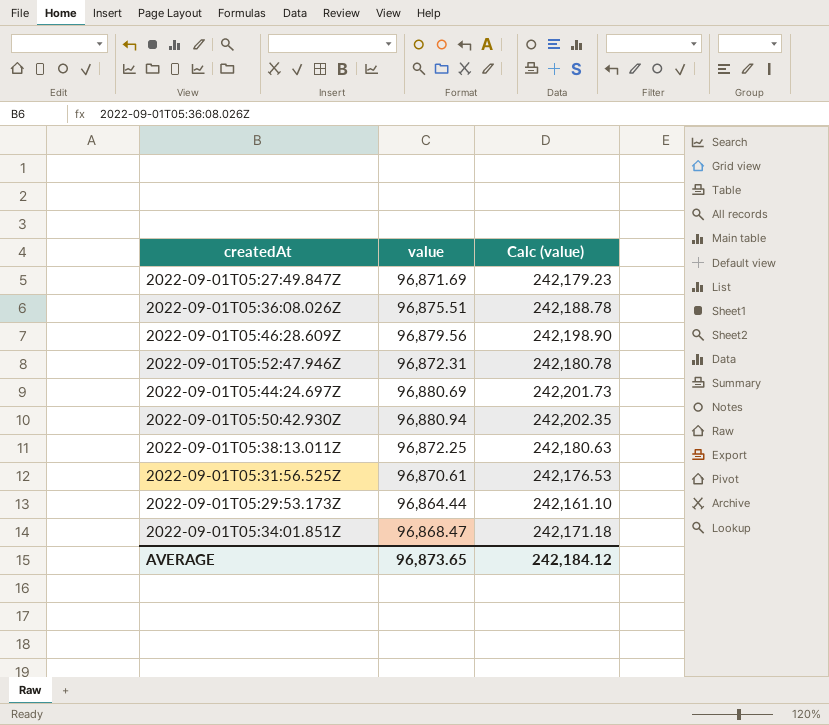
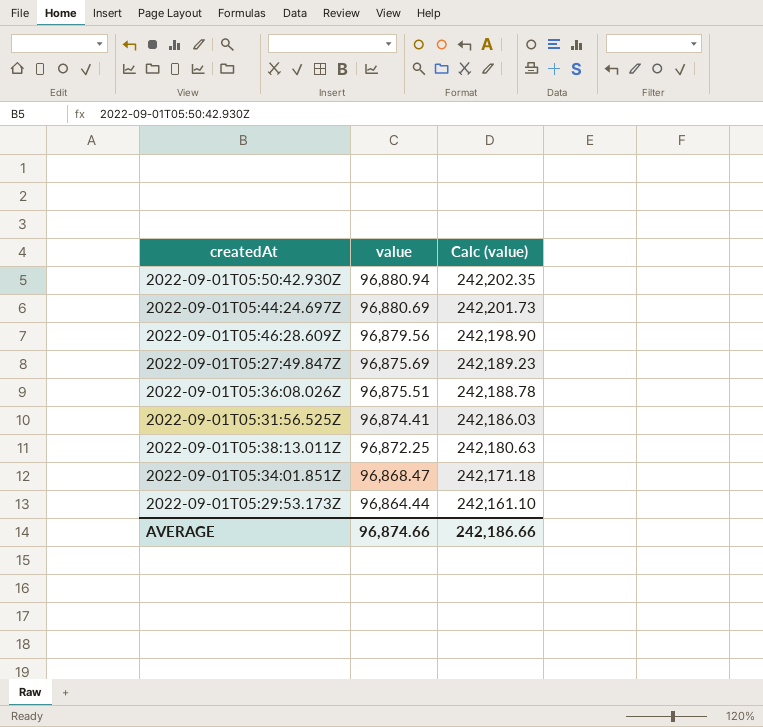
row order: none -> value descending
row 2022-09-01T05:52:47.946Z: 96,872.31 | 242,180.78 -> none
2022-09-01T05:27:49.847Z | value: 96,871.69 -> 96,875.69
2022-09-01T05:27:49.847Z | Calc (value): 242,179.23 -> 242,189.23
2022-09-01T05:31:56.525Z | value: 96,870.61 -> 96,874.41
2022-09-01T05:31:56.525Z | Calc (value): 242,176.53 -> 242,186.03
AVERAGE | value: 96,873.65 -> 96,874.66
AVERAGE | Calc (value): 242,184.12 -> 242,186.66

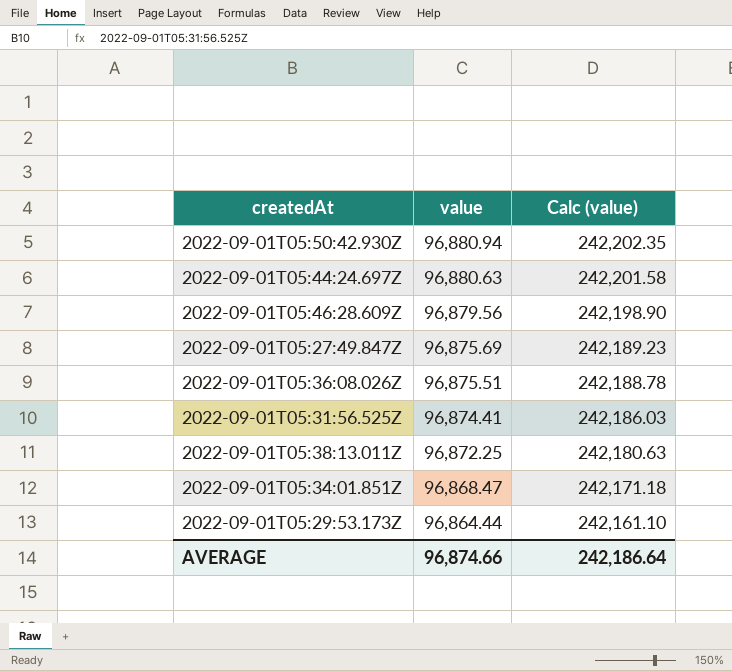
2022-09-01T05:44:24.697Z | value: 96,880.69 -> 96,880.63
2022-09-01T05:44:24.697Z | Calc (value): 242,201.73 -> 242,201.58
AVERAGE | Calc (value): 242,186.66 -> 242,186.64

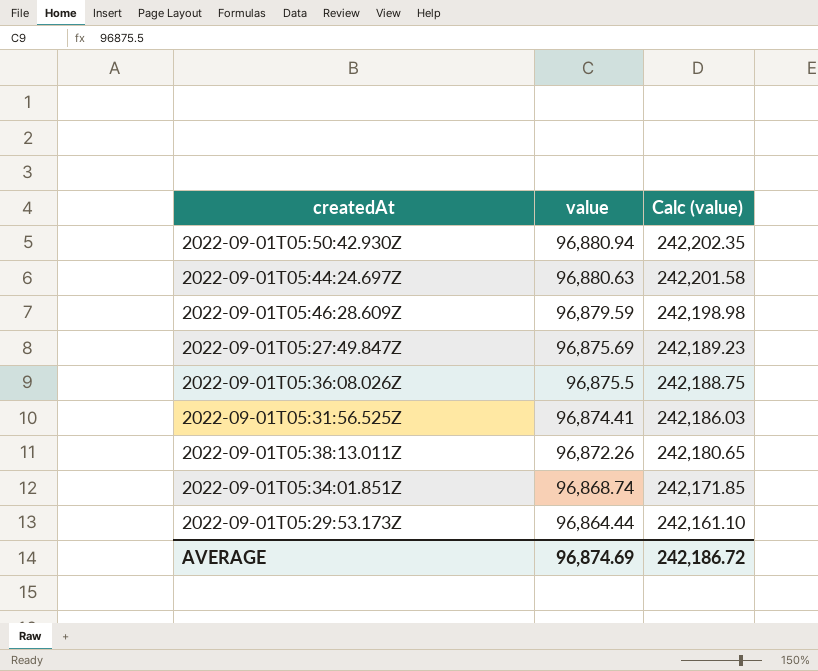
2022-09-01T05:46:28.609Z | value: 96,879.56 -> 96,879.59
2022-09-01T05:46:28.609Z | Calc (value): 242,198.90 -> 242,198.98
2022-09-01T05:36:08.026Z | value: 96,875.51 -> 96,875.5
2022-09-01T05:36:08.026Z | Calc (value): 242,188.78 -> 242,188.75
2022-09-01T05:38:13.011Z | value: 96,872.25 -> 96,872.26
2022-09-01T05:38:13.011Z | Calc (value): 242,180.63 -> 242,180.65
2022-09-01T05:34:01.851Z | value: 96,868.47 -> 96,868.74
2022-09-01T05:34:01.851Z | Calc (value): 242,171.18 -> 242,171.85
AVERAGE | value: 96,874.66 -> 96,874.69
AVERAGE | Calc (value): 242,186.64 -> 242,186.72

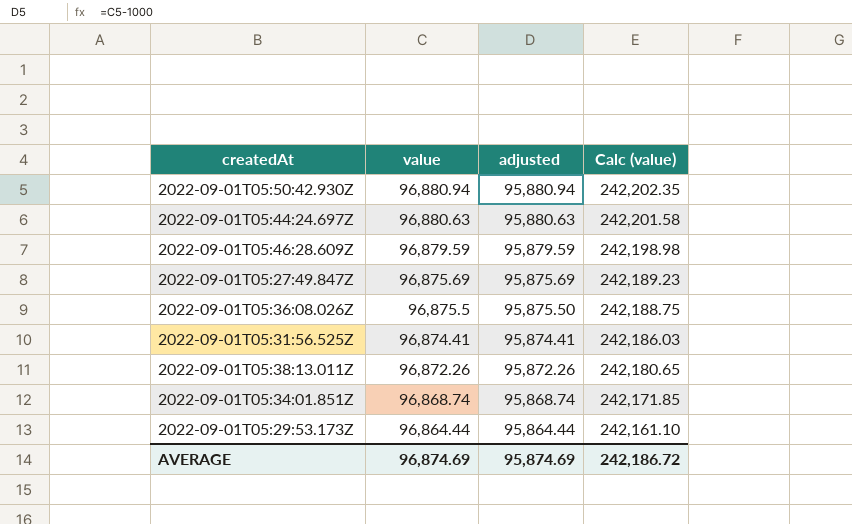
column adjusted | formula: none -> [value] - 1000

